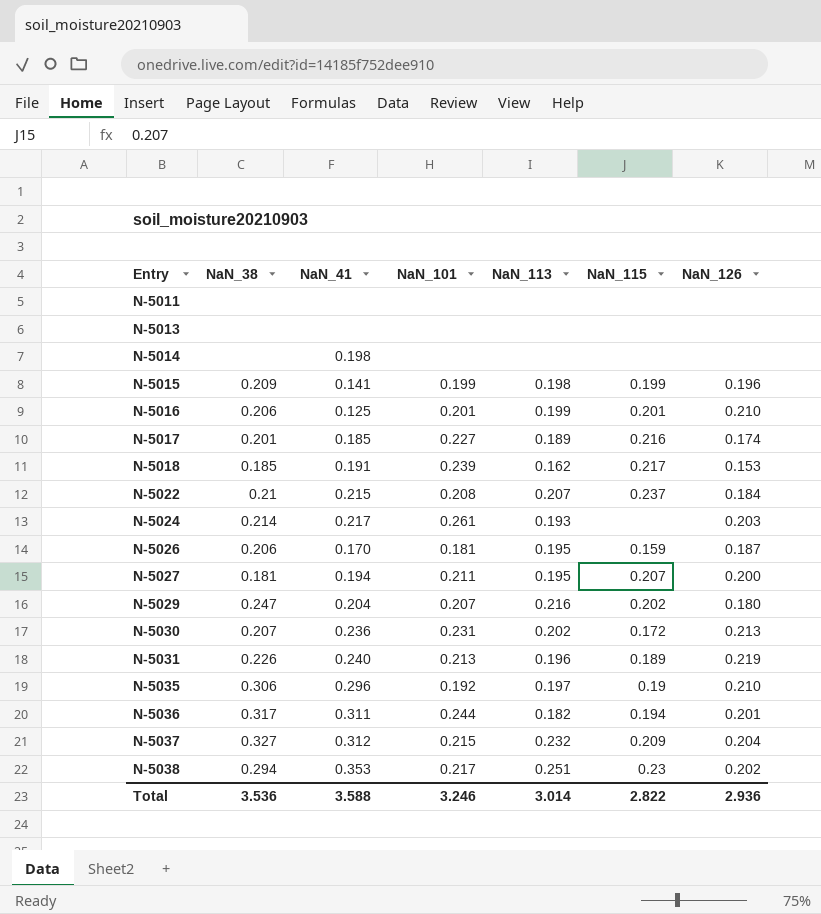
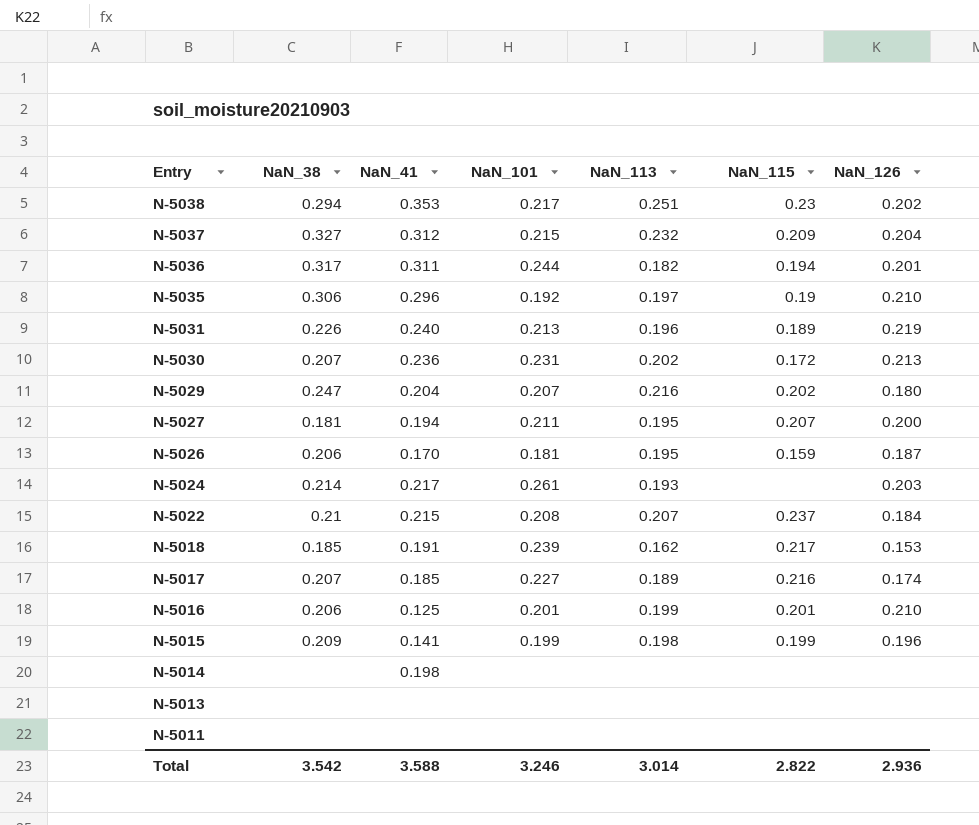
row order: Entry ascending -> Entry descending
N-5017 | NaN_38: 0.201 -> 0.207
Total | NaN_38: 3.536 -> 3.542

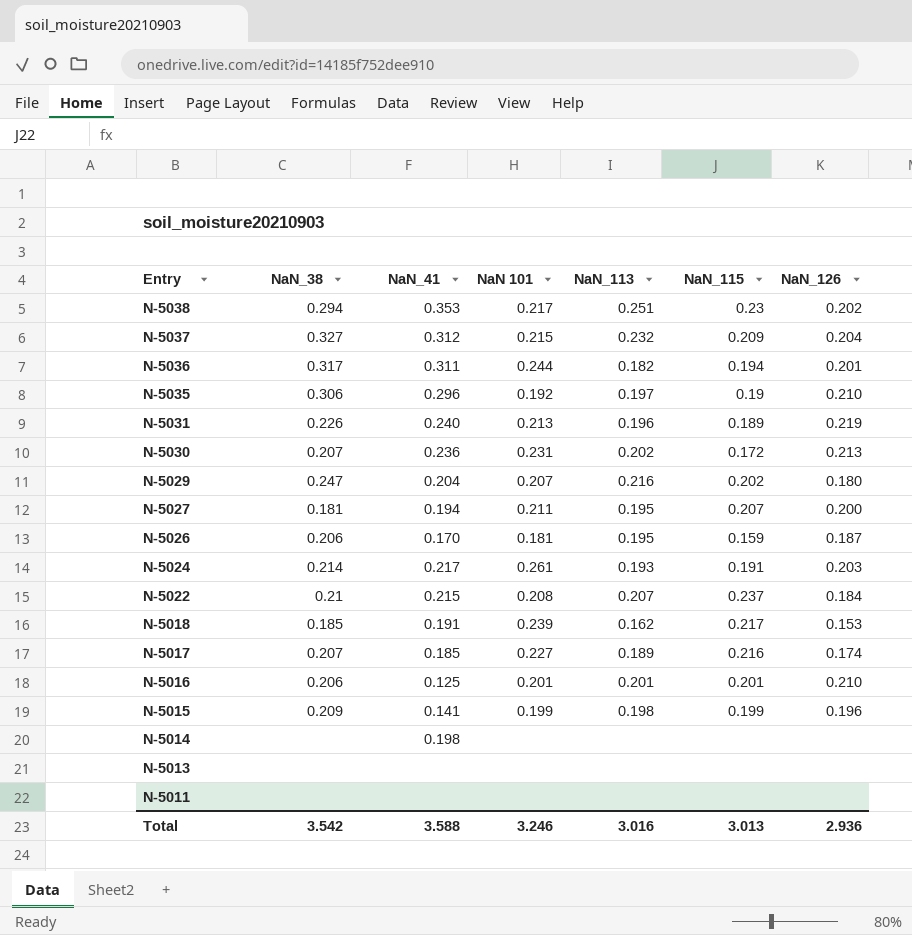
column name: NaN_101 -> NaN 101
N-5024 | NaN_115: none -> 0.191
N-5016 | NaN_113: 0.199 -> 0.201
Total | NaN_113: 3.014 -> 3.016
Total | NaN_115: 2.822 -> 3.013

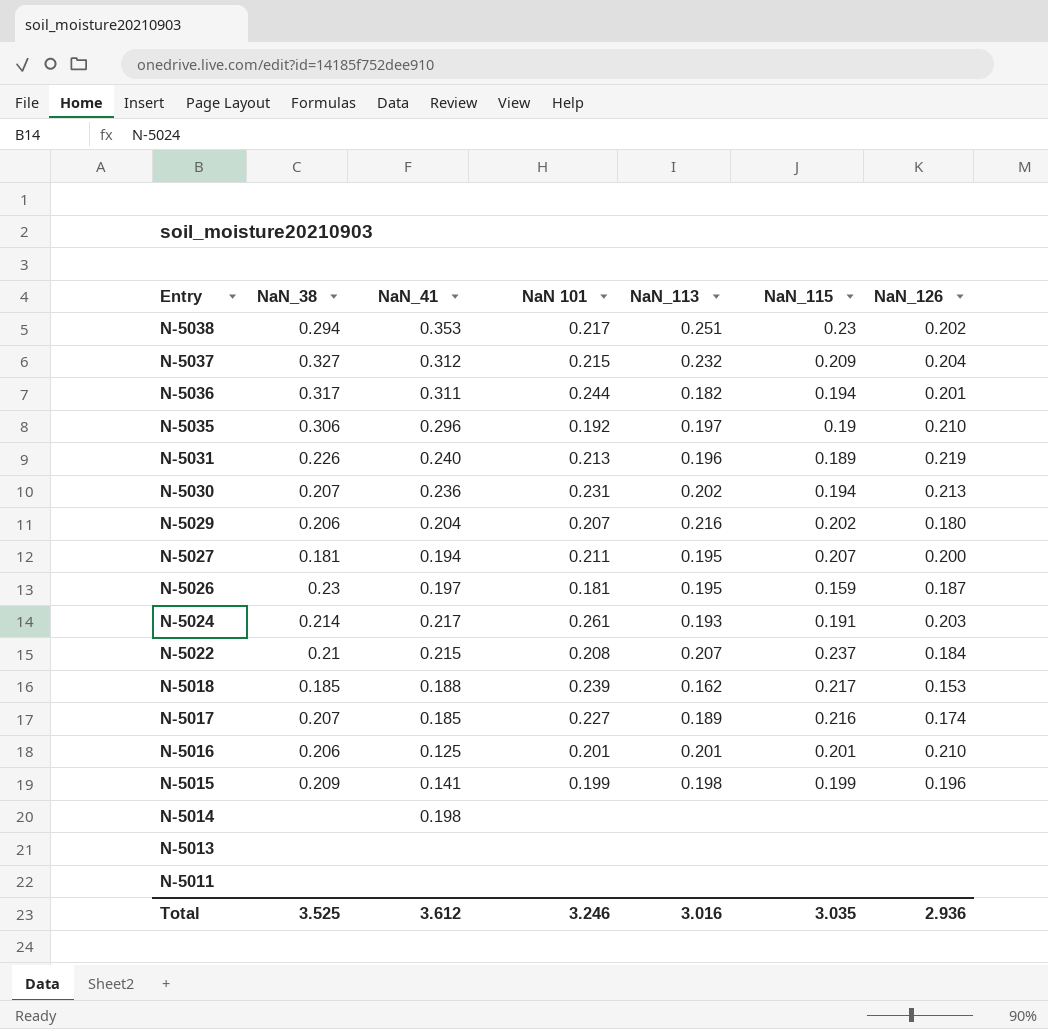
N-5030 | NaN_115: 0.172 -> 0.194
N-5029 | NaN_38: 0.247 -> 0.206
N-5026 | NaN_38: 0.206 -> 0.23
N-5026 | NaN_41: 0.170 -> 0.197
N-5018 | NaN_41: 0.191 -> 0.188
Total | NaN_38: 3.542 -> 3.525
Total | NaN_41: 3.588 -> 3.612
Total | NaN_115: 3.013 -> 3.035

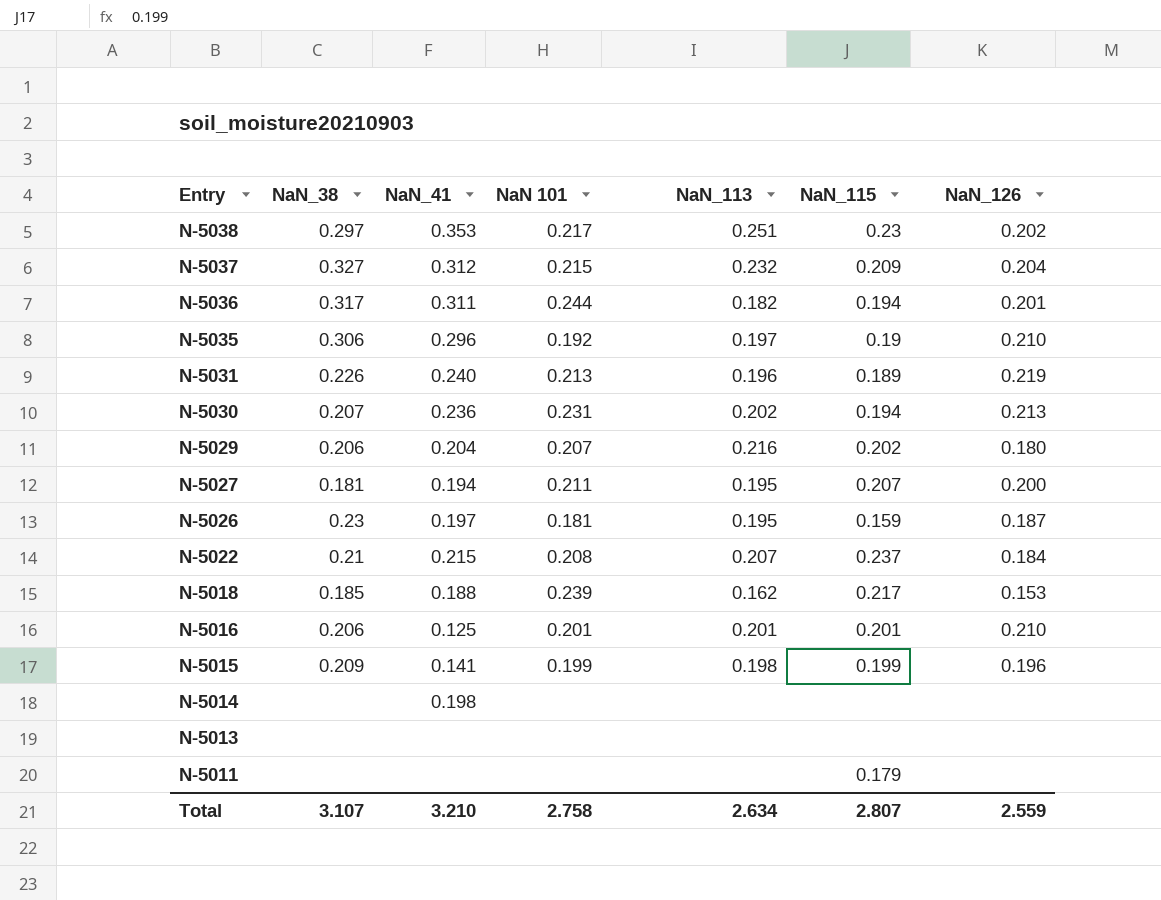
row N-5024: 0.214 | 0.217 | 0.261 | 0.193 | 0.191 | 0.203 -> none
row N-5017: 0.207 | 0.185 | 0.227 | 0.189 | 0.216 | 0.174 -> none
N-5038 | NaN_38: 0.294 -> 0.297
N-5011 | NaN_115: none -> 0.179
Total | NaN_38: 3.525 -> 3.107
Total | NaN_41: 3.612 -> 3.210
Total | NaN 101: 3.246 -> 2.758
Total | NaN_113: 3.016 -> 2.634
Total | NaN_115: 3.035 -> 2.807
Total | NaN_126: 2.936 -> 2.559

